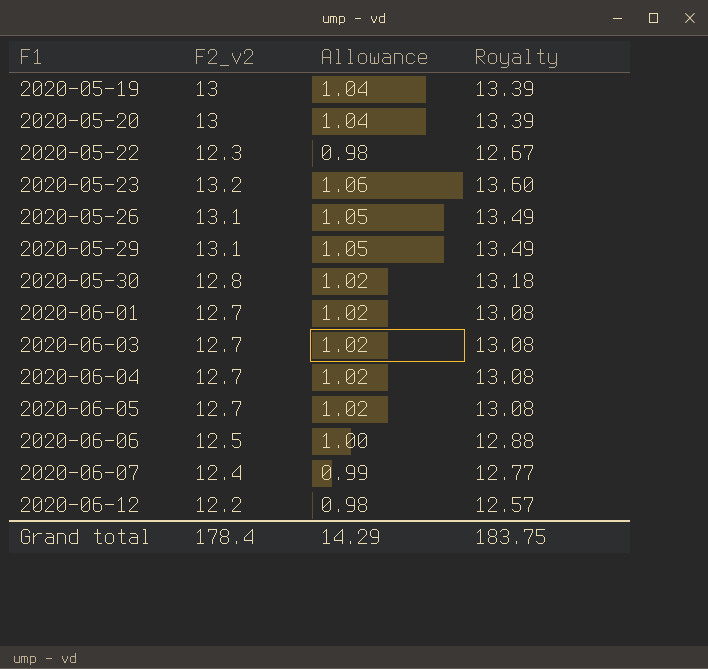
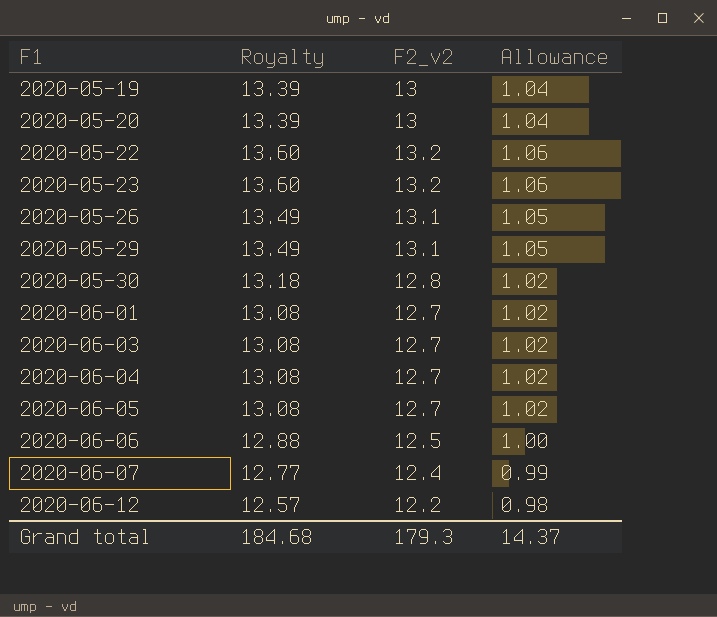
column Royalty | position: 4 -> 2
2020-05-22 | Royalty: 12.67 -> 13.60
2020-05-22 | F2_v2: 12.3 -> 13.2
2020-05-22 | Allowance: 0.98 -> 1.06
Grand total | Royalty: 183.75 -> 184.68
Grand total | F2_v2: 178.4 -> 179.3
Grand total | Allowance: 14.29 -> 14.37

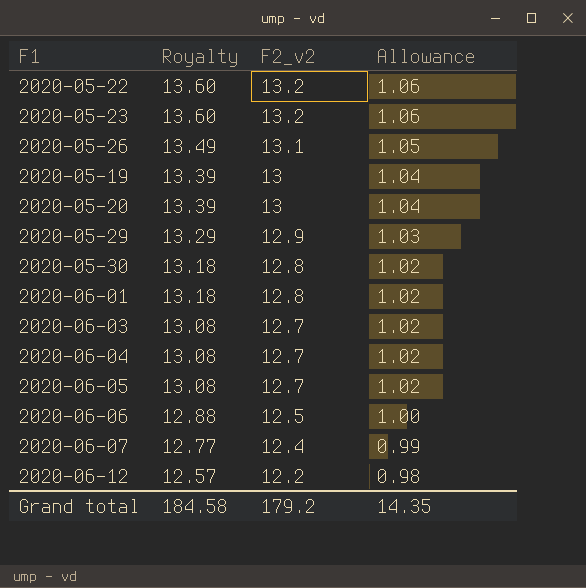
row order: F1 ascending -> Royalty descending
2020-05-29 | Royalty: 13.49 -> 13.29
2020-05-29 | F2_v2: 13.1 -> 12.9
2020-05-29 | Allowance: 1.05 -> 1.03
2020-06-01 | Royalty: 13.08 -> 13.18
2020-06-01 | F2_v2: 12.7 -> 12.8
Grand total | Royalty: 184.68 -> 184.58
Grand total | F2_v2: 179.3 -> 179.2
Grand total | Allowance: 14.37 -> 14.35

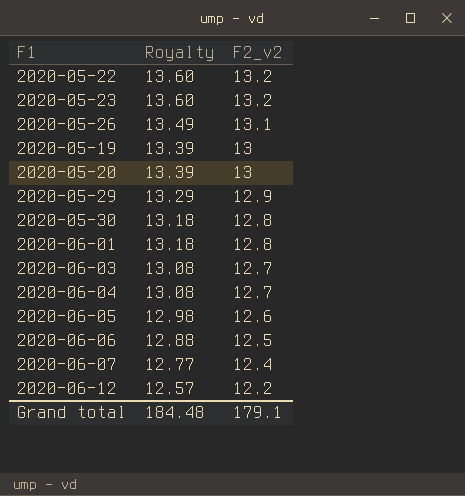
column Allowance | formula: [F2_v2] * 0.08 -> none
2020-06-05 | Royalty: 13.08 -> 12.98
2020-06-05 | F2_v2: 12.7 -> 12.6
Grand total | Royalty: 184.58 -> 184.48
Grand total | F2_v2: 179.2 -> 179.1

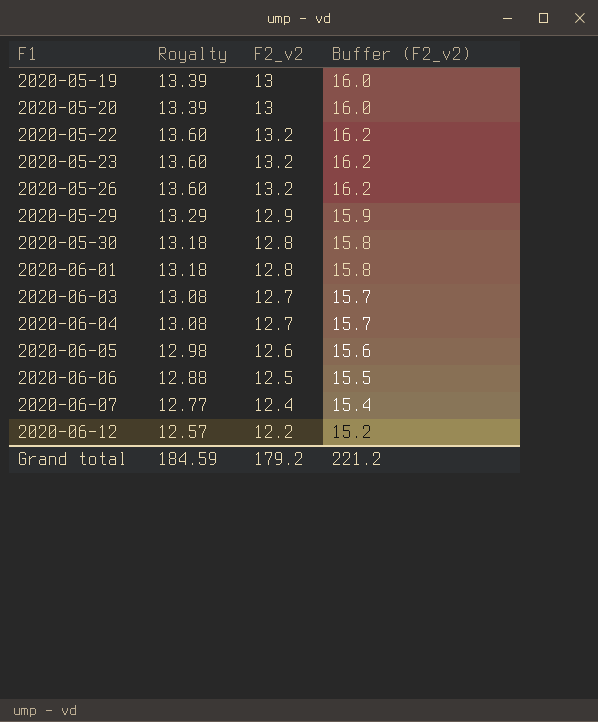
row order: Royalty descending -> F1 ascending
column Buffer (F2_v2) | formula: none -> [F2_v2] + 3
2020-05-26 | Royalty: 13.49 -> 13.60
2020-05-26 | F2_v2: 13.1 -> 13.2
Grand total | Royalty: 184.48 -> 184.59
Grand total | F2_v2: 179.1 -> 179.2

